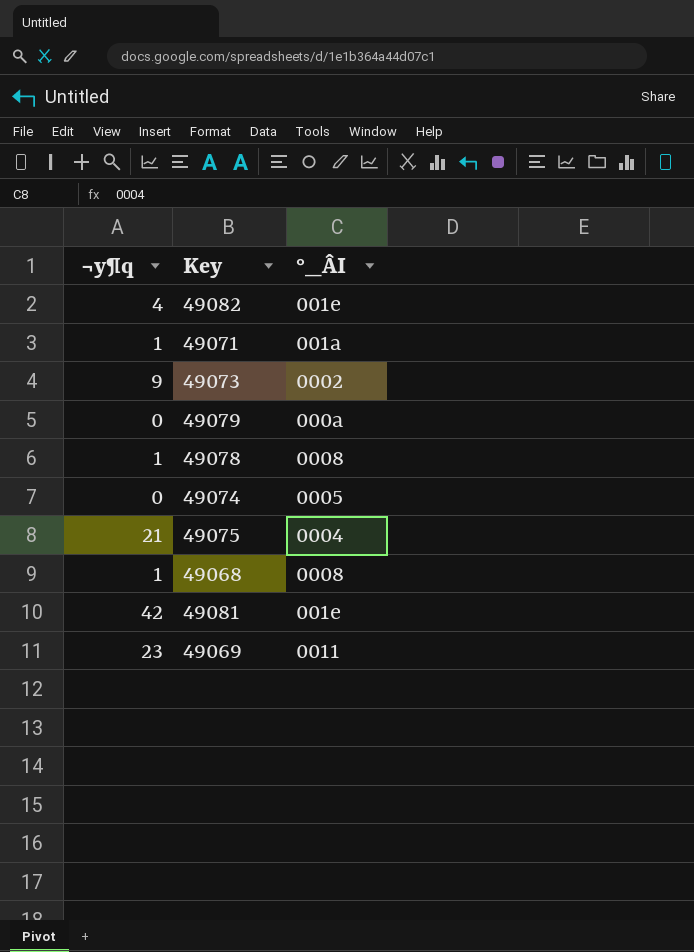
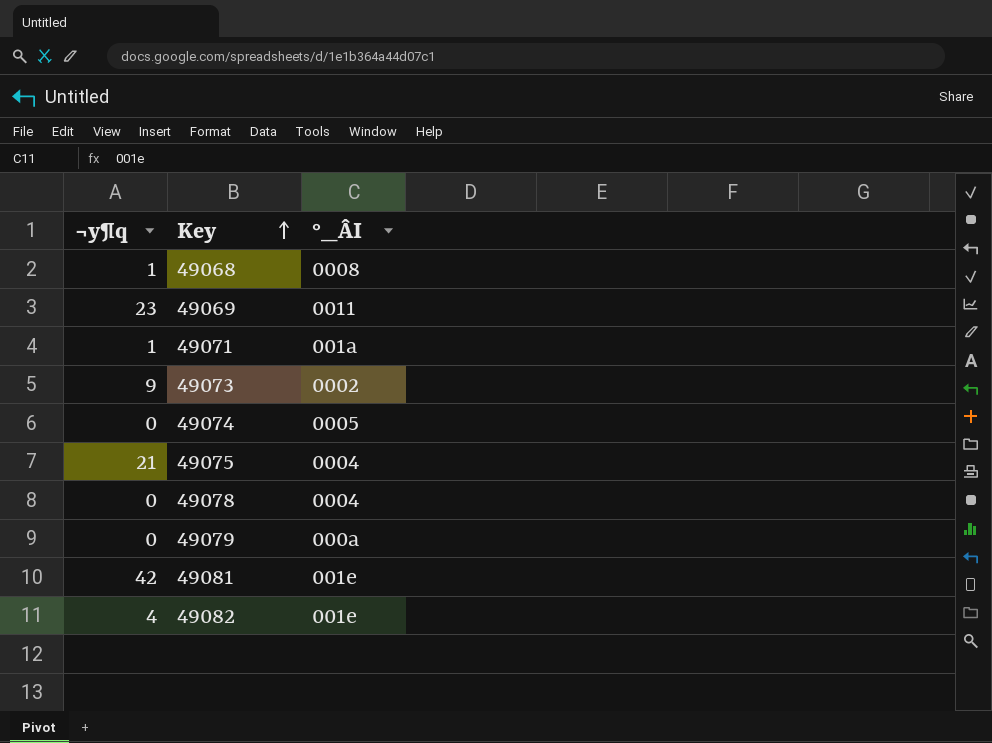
row order: none -> Key ascending
49078 | ¬y¶q: 1 -> 0
49078 | °_ÂI: 0008 -> 0004

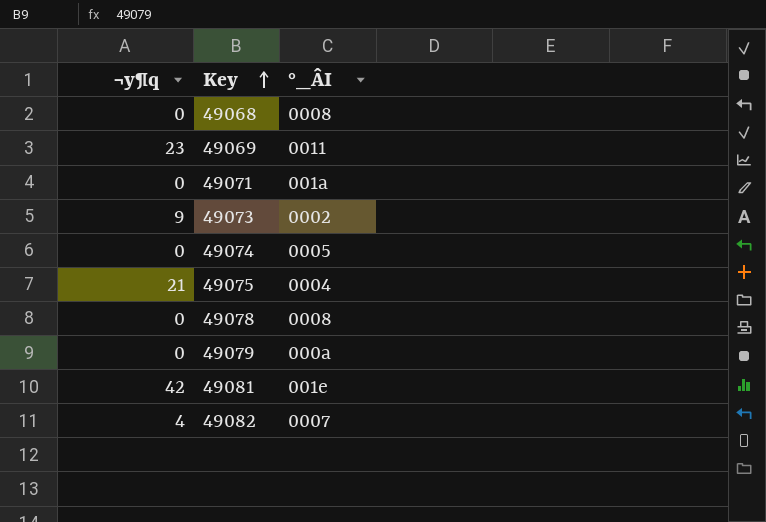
49068 | ¬y¶q: 1 -> 0
49071 | ¬y¶q: 1 -> 0
49078 | °_ÂI: 0004 -> 0008
49082 | °_ÂI: 001e -> 0007

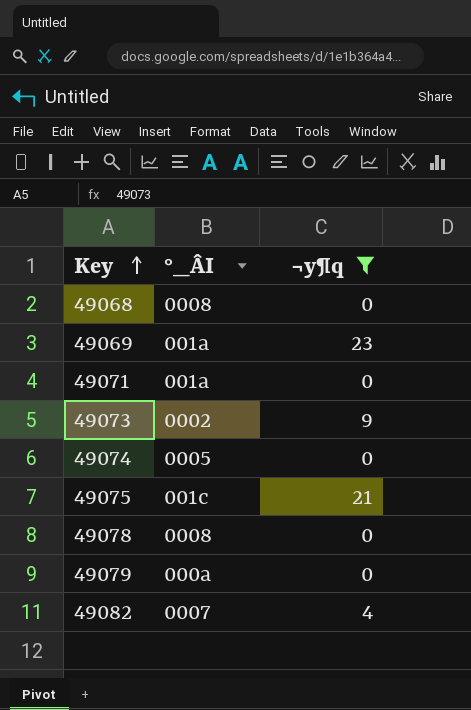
filter: none -> ¬y¶q != 42
column ¬y¶q | position: 1 -> 3
49069 | °_ÂI: 0011 -> 001a
49075 | °_ÂI: 0004 -> 001c

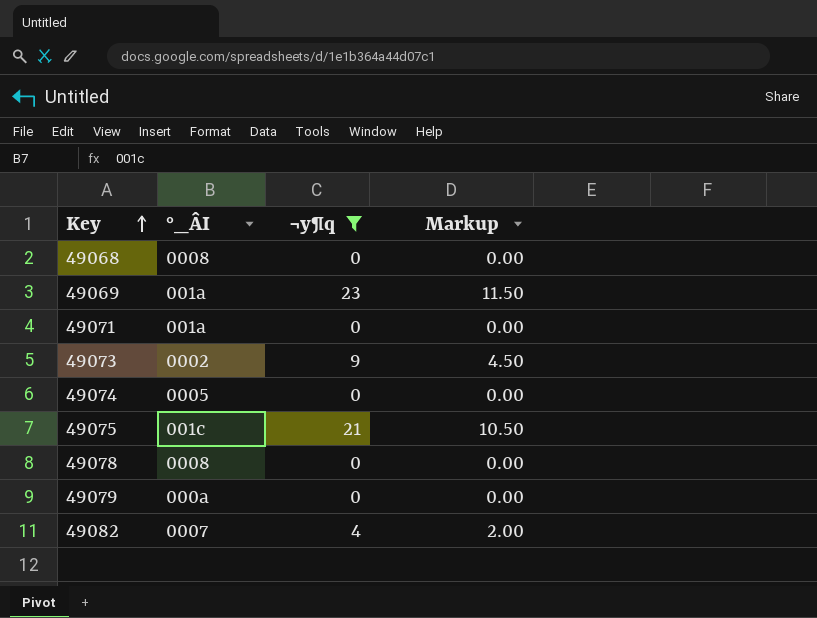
column Markup | formula: none -> [¬y¶q] * 0.5

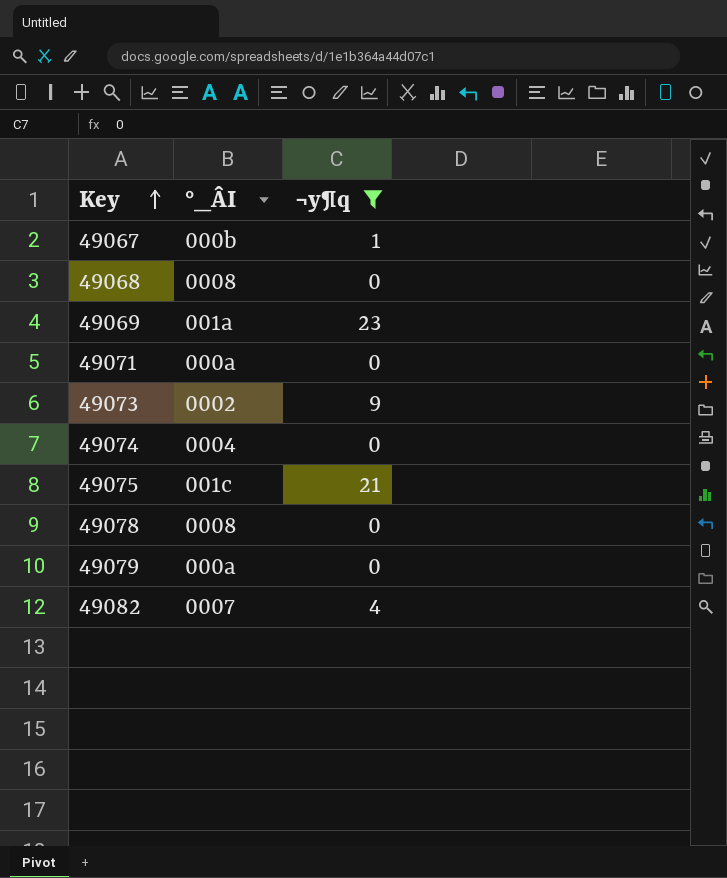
column Markup | formula: [¬y¶q] * 0.5 -> none
row 49067: none -> 000b | 1
49071 | °_ÂI: 001a -> 000a
49074 | °_ÂI: 0005 -> 0004

